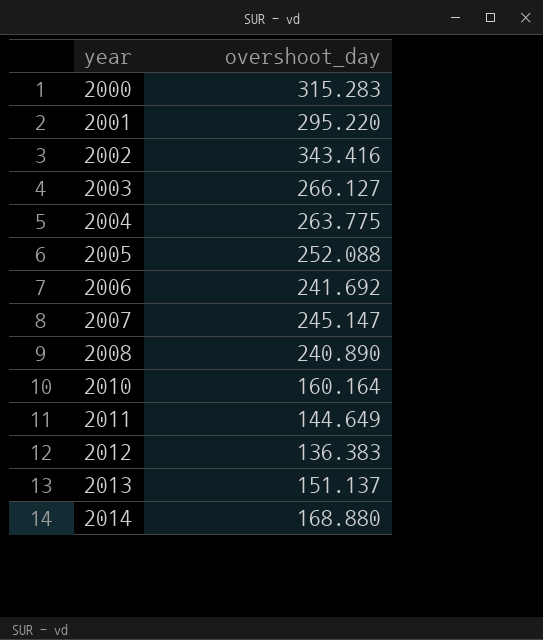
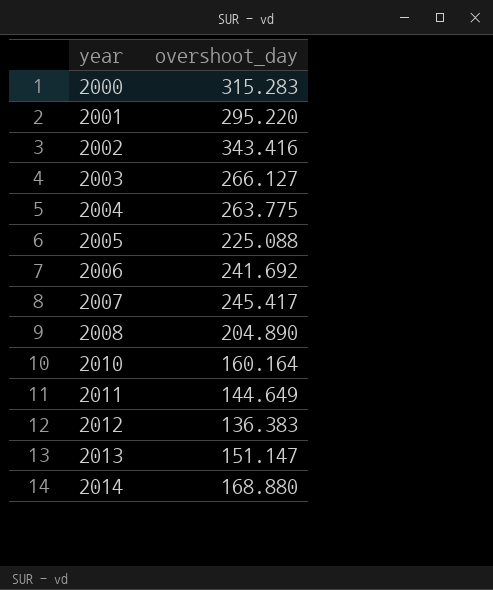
2005 | overshoot_day: 252.088 -> 225.088
2007 | overshoot_day: 245.147 -> 245.417
2008 | overshoot_day: 240.890 -> 204.890
2013 | overshoot_day: 151.137 -> 151.147

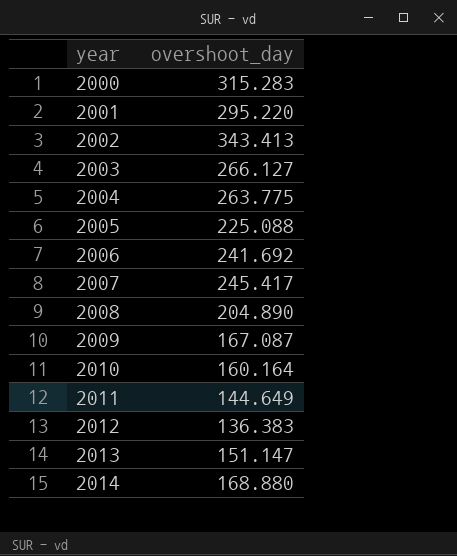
2002 | overshoot_day: 343.416 -> 343.413
row 2009: none -> 167.087

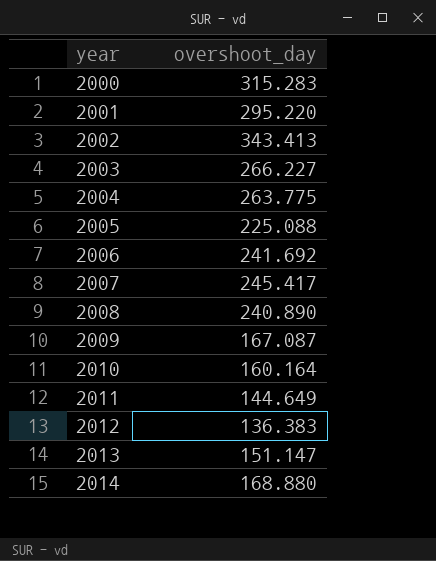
2003 | overshoot_day: 266.127 -> 266.227
2008 | overshoot_day: 204.890 -> 240.890

